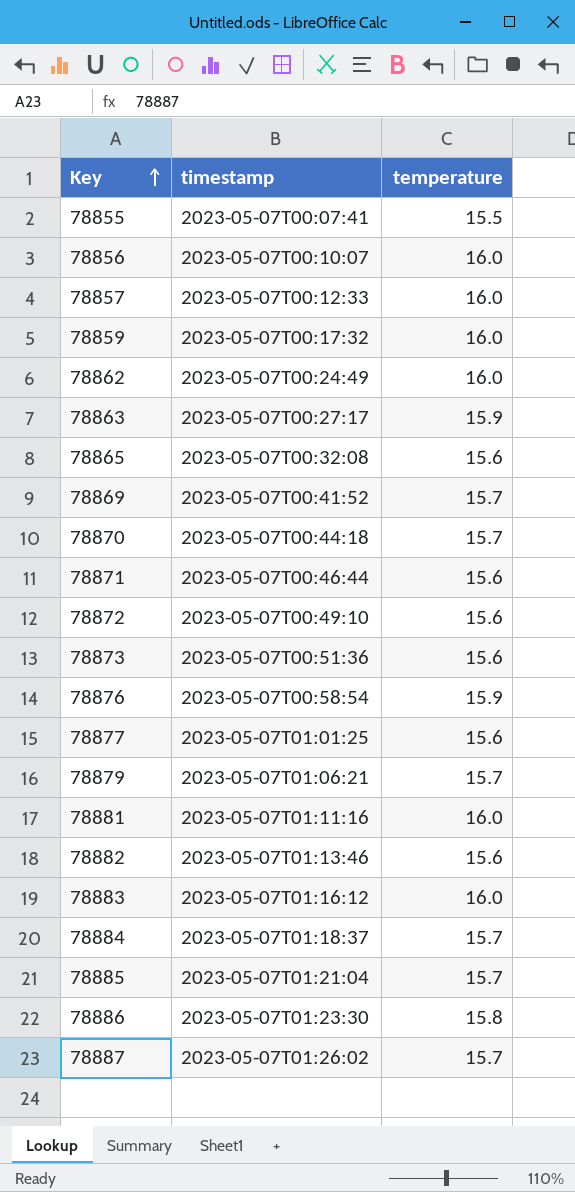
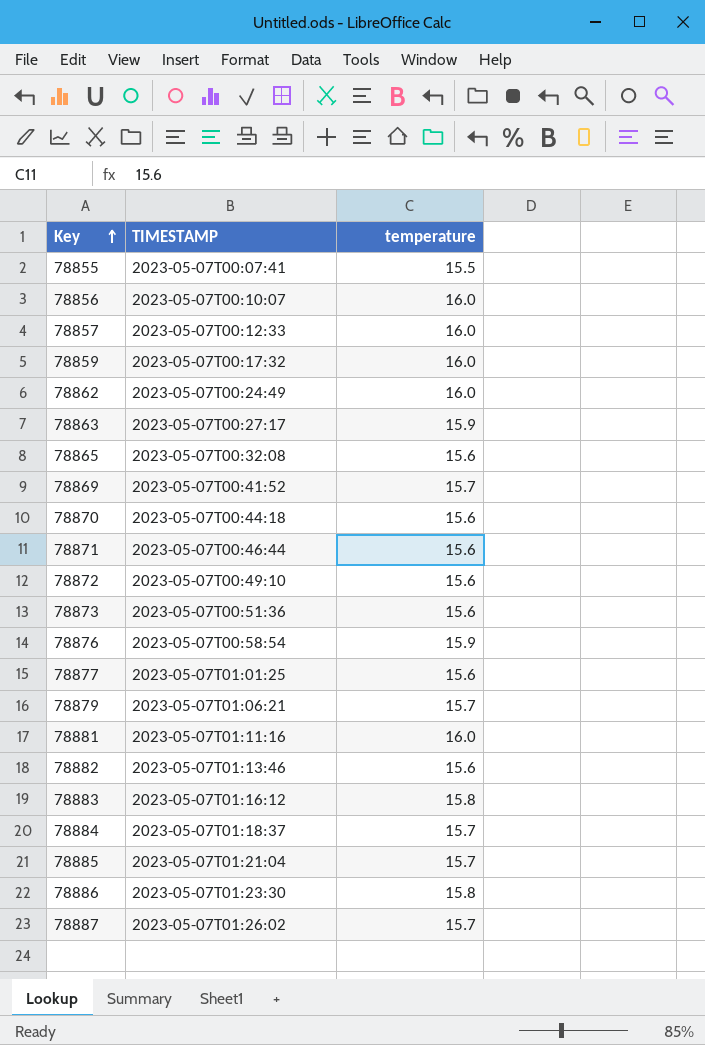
column name: timestamp -> TIMESTAMP
78870 | temperature: 15.7 -> 15.6
78883 | temperature: 16.0 -> 15.8

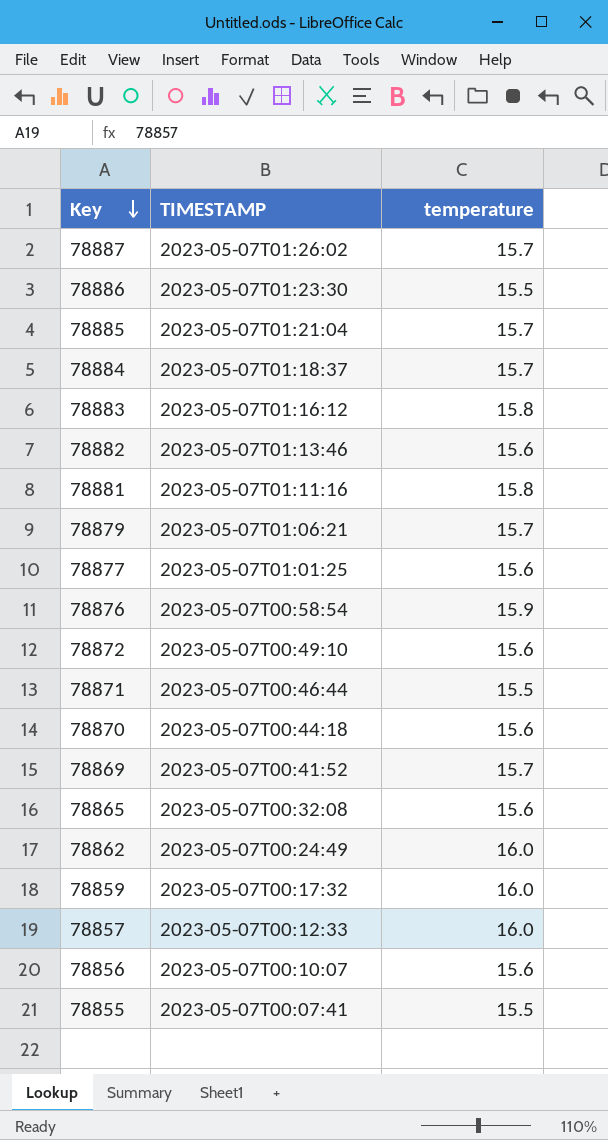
row order: Key ascending -> Key descending
row 78863: 2023-05-07T00:27:17 | 15.9 -> none
row 78873: 2023-05-07T00:51:36 | 15.6 -> none
78886 | temperature: 15.8 -> 15.5
78881 | temperature: 16.0 -> 15.8
78871 | temperature: 15.6 -> 15.5
78856 | temperature: 16.0 -> 15.6

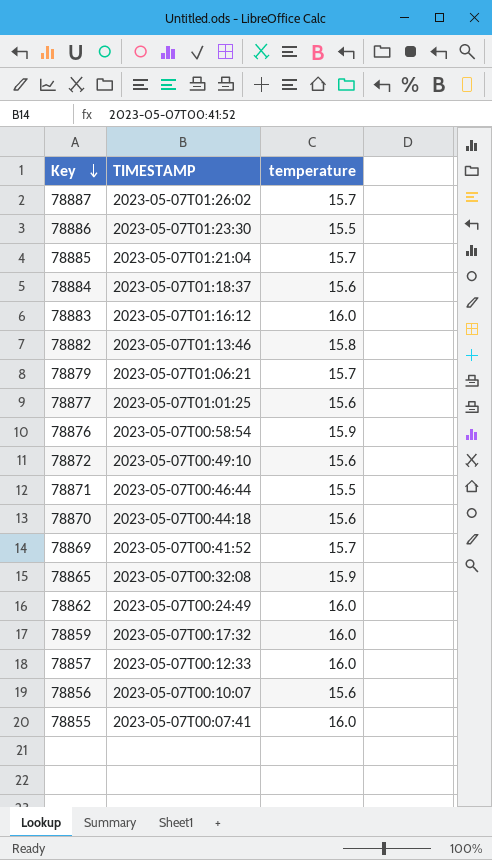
row 78881: 2023-05-07T01:11:16 | 15.8 -> none
78884 | temperature: 15.7 -> 15.6
78883 | temperature: 15.8 -> 16.0
78882 | temperature: 15.6 -> 15.8
78865 | temperature: 15.6 -> 15.9
78855 | temperature: 15.5 -> 16.0

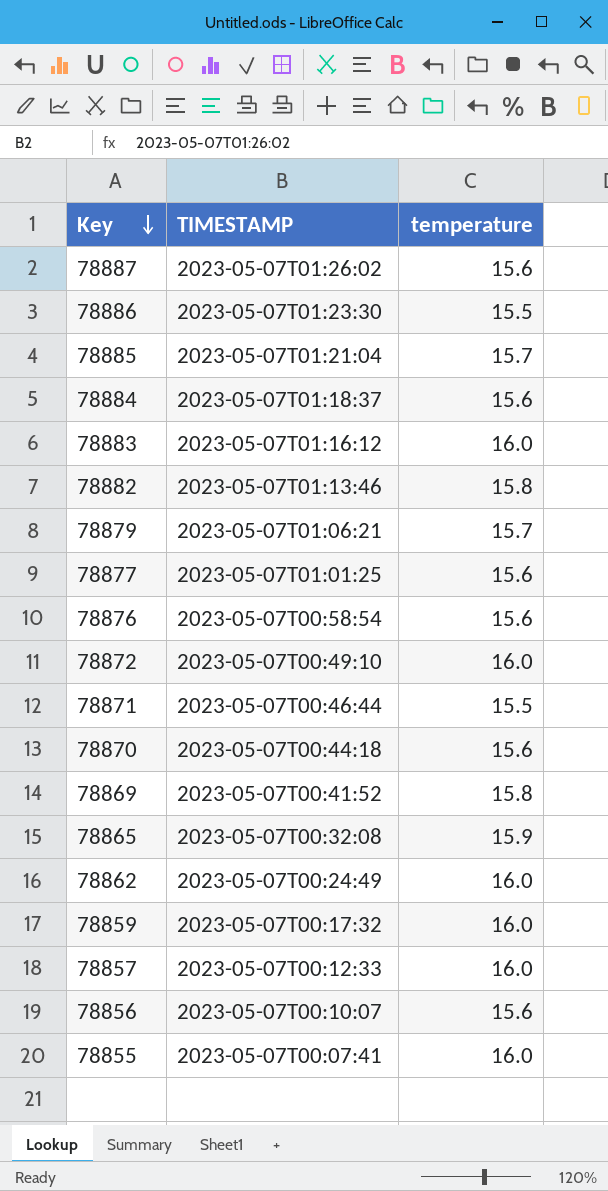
78887 | temperature: 15.7 -> 15.6
78876 | temperature: 15.9 -> 15.6
78872 | temperature: 15.6 -> 16.0
78869 | temperature: 15.7 -> 15.8

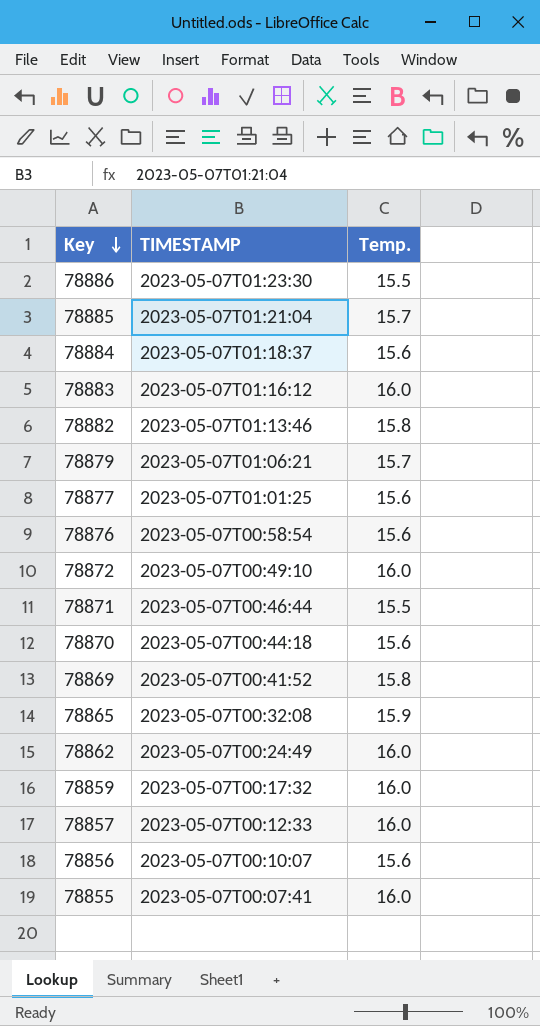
column name: temperature -> Temp.
row 78887: 2023-05-07T01:26:02 | 15.6 -> none

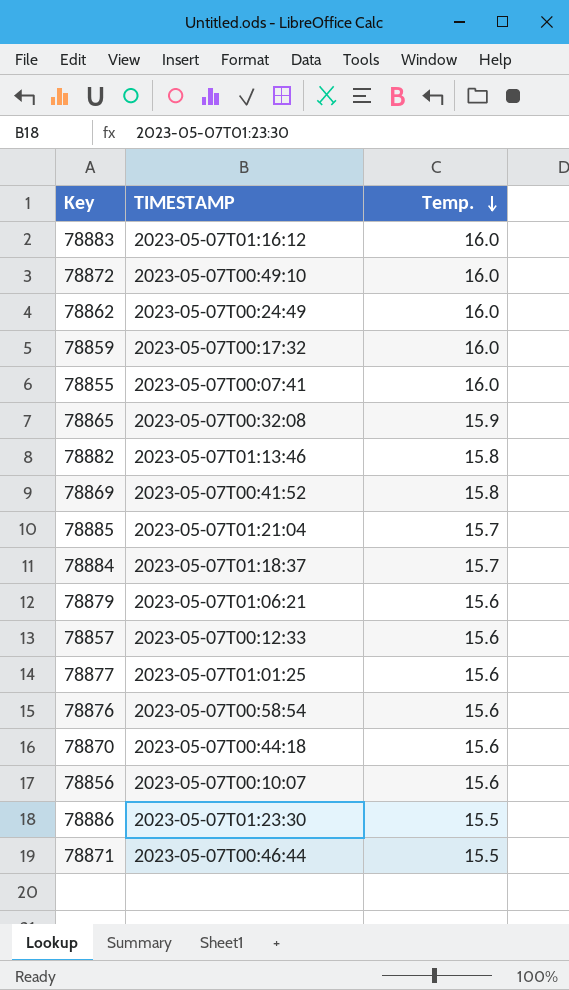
row order: Key descending -> Temp. descending
78884 | Temp.: 15.6 -> 15.7
78879 | Temp.: 15.7 -> 15.6
78857 | Temp.: 16.0 -> 15.6

